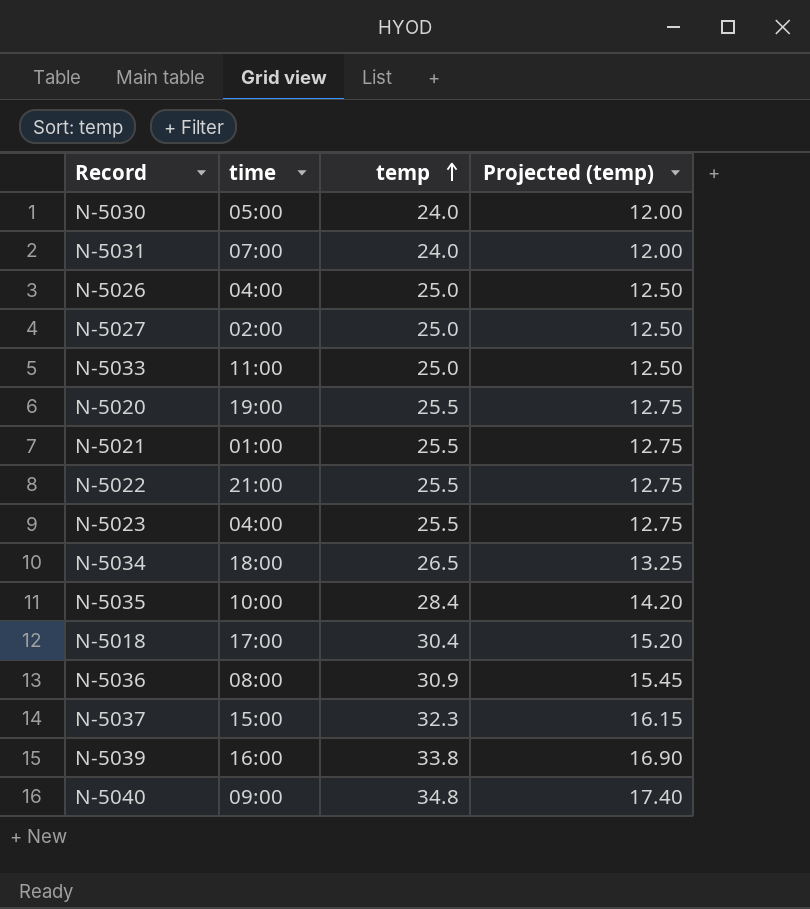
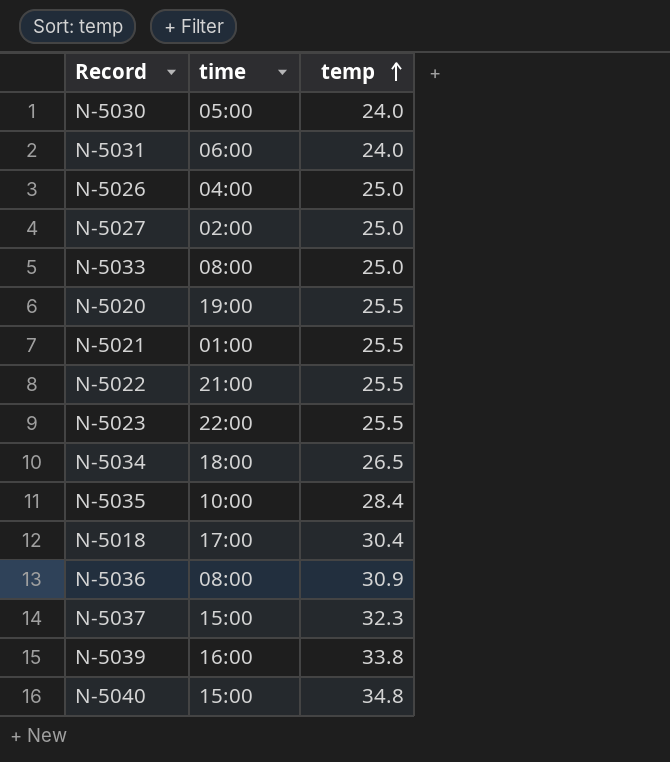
column Projected (temp) | formula: [temp] * 0.5 -> none
N-5031 | time: 07:00 -> 06:00
N-5033 | time: 11:00 -> 08:00
N-5023 | time: 04:00 -> 22:00
N-5040 | time: 09:00 -> 15:00

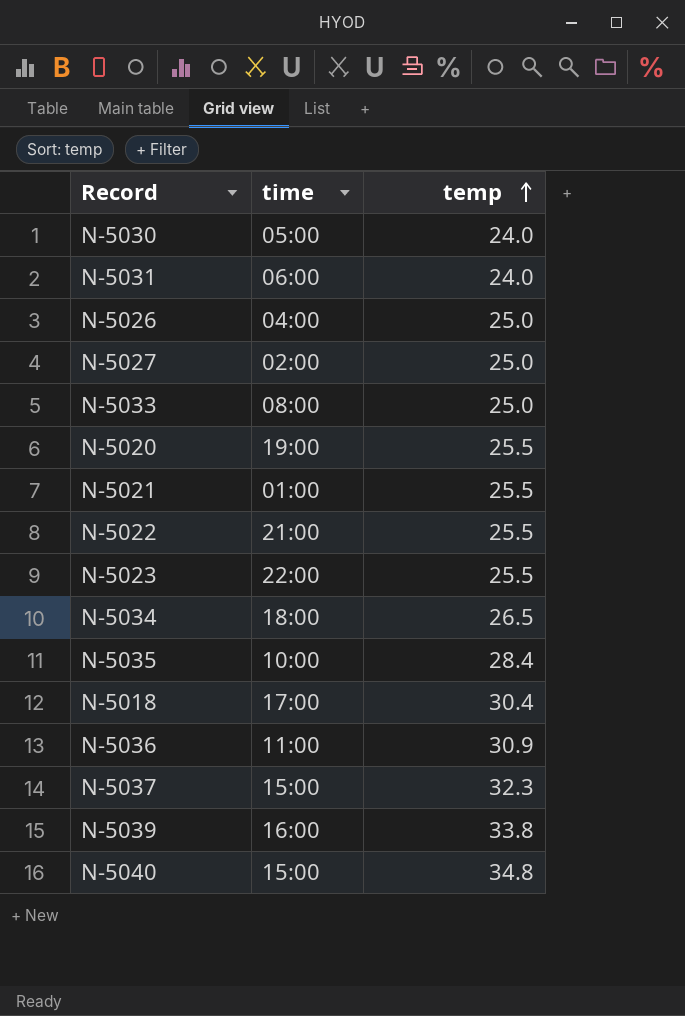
N-5036 | time: 08:00 -> 11:00

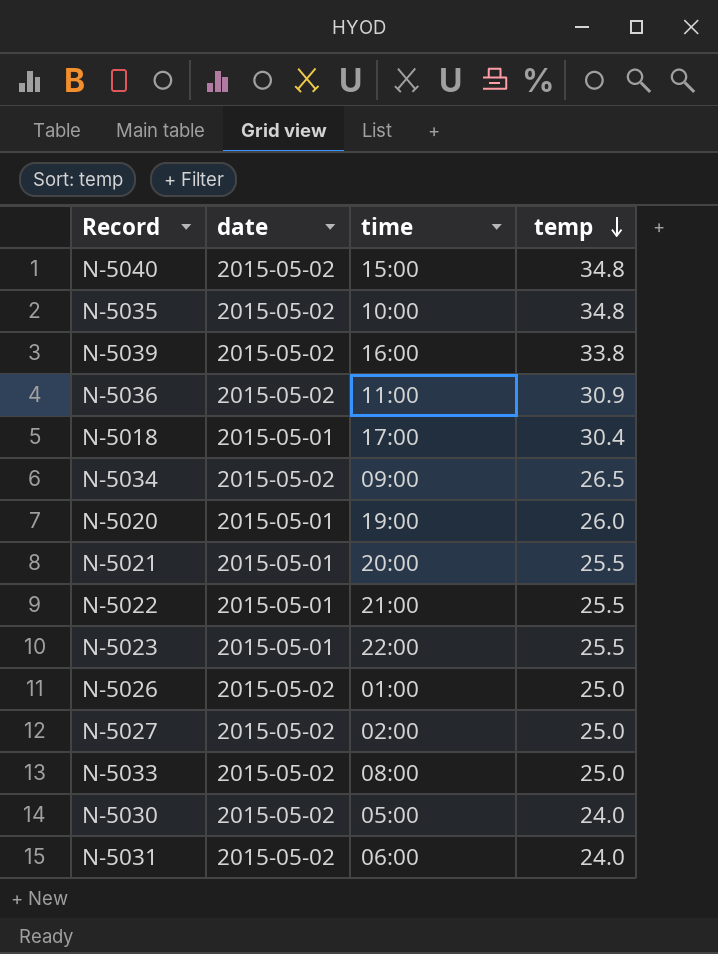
row order: temp ascending -> temp descending
column date | position: none -> 2
row N-5037: 15:00 | 32.3 -> none
N-5035 | temp: 28.4 -> 34.8
N-5034 | time: 18:00 -> 09:00
N-5020 | temp: 25.5 -> 26.0
N-5021 | time: 01:00 -> 20:00
N-5026 | time: 04:00 -> 01:00

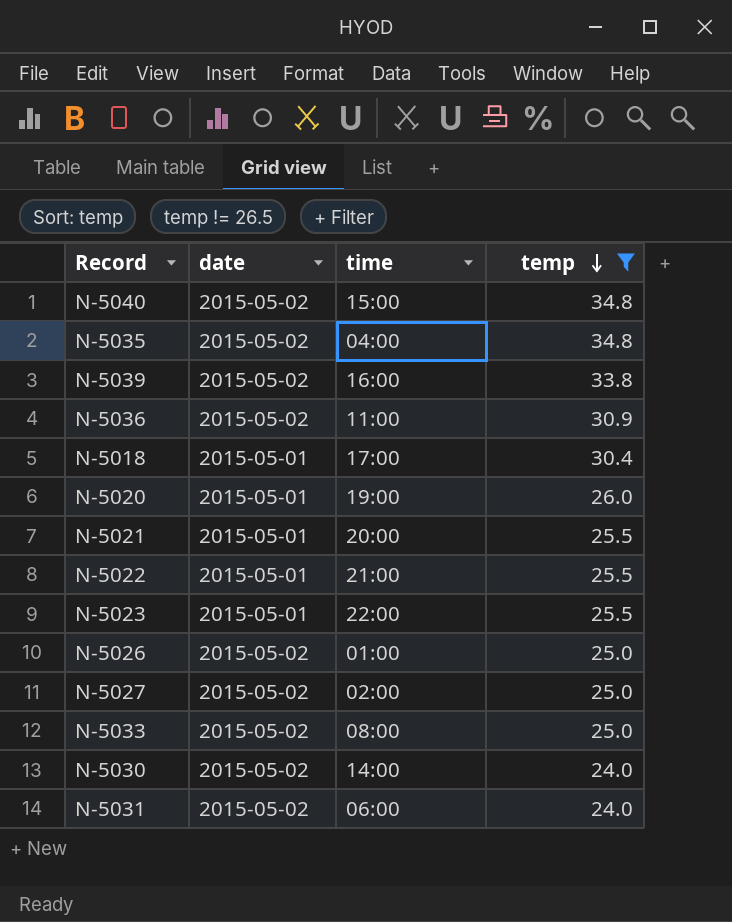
filter: none -> temp != 26.5
N-5035 | time: 10:00 -> 04:00
N-5030 | time: 05:00 -> 14:00

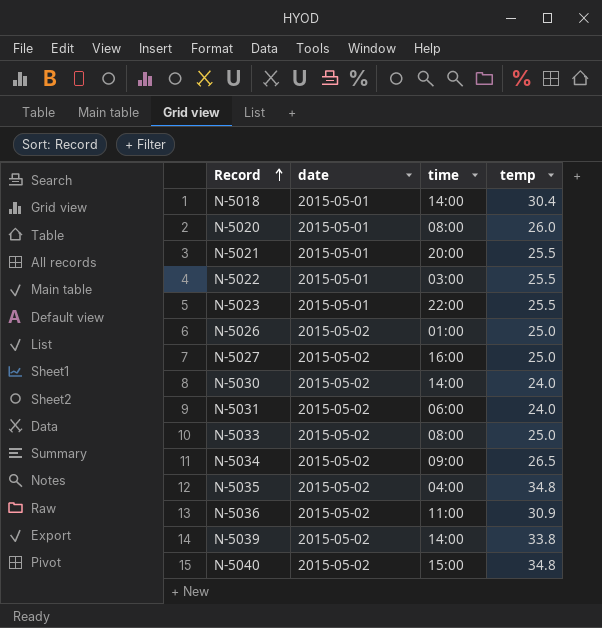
filter: temp != 26.5 -> none
row order: temp descending -> Record ascending
N-5018 | time: 17:00 -> 14:00
N-5020 | time: 19:00 -> 08:00
N-5022 | time: 21:00 -> 03:00
N-5027 | time: 02:00 -> 16:00
N-5039 | time: 16:00 -> 14:00

